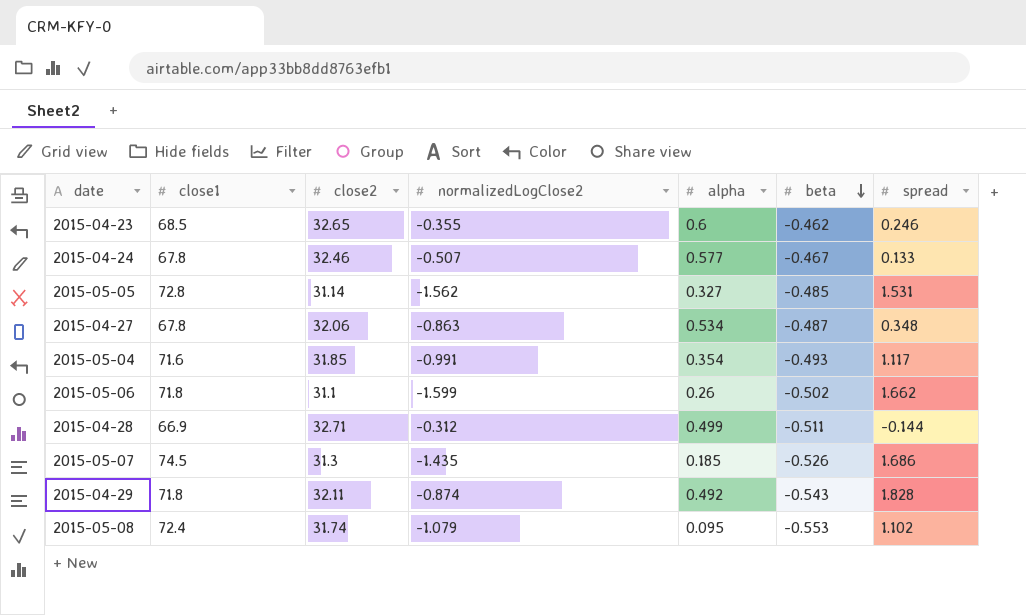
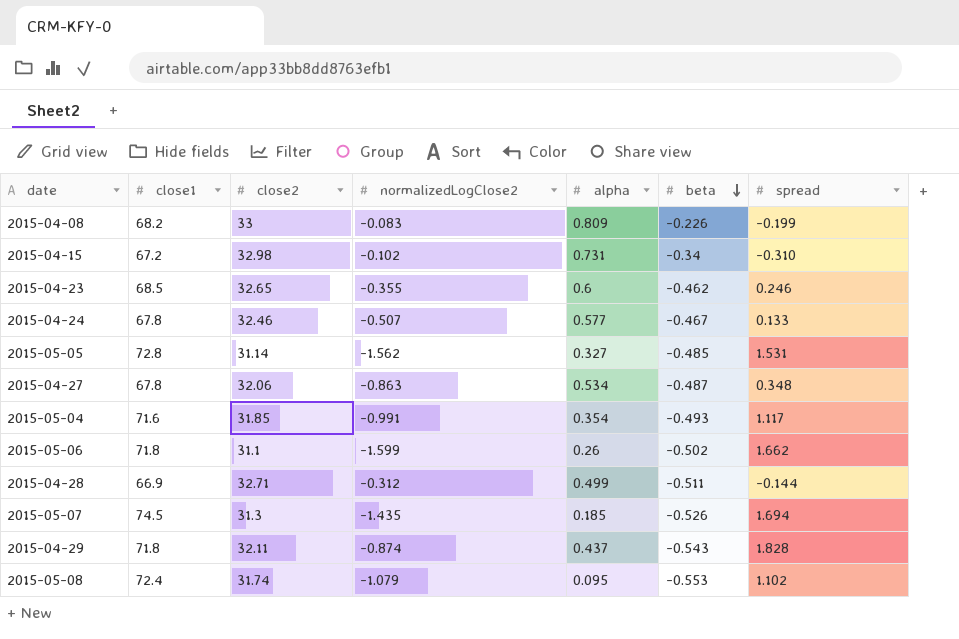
row 2015-04-08: none -> 68.2 | 33 | -0.083 | 0.809 | -0.226 | -0.199
row 2015-04-15: none -> 67.2 | 32.98 | -0.102 | 0.731 | -0.34 | -0.310
2015-05-07 | spread: 1.686 -> 1.694
2015-04-29 | alpha: 0.492 -> 0.437

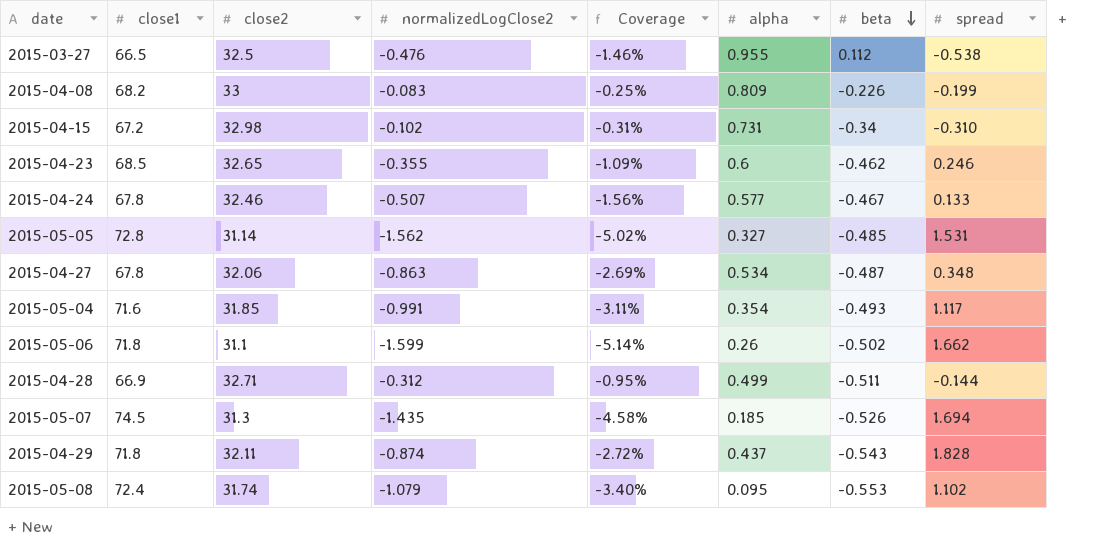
column Coverage | formula: none -> [normalizedLogClose2] / [close2]
row 2015-03-27: none -> 66.5 | 32.5 | -0.476 | -1.46% | 0.955 | 0.112 | -0.538

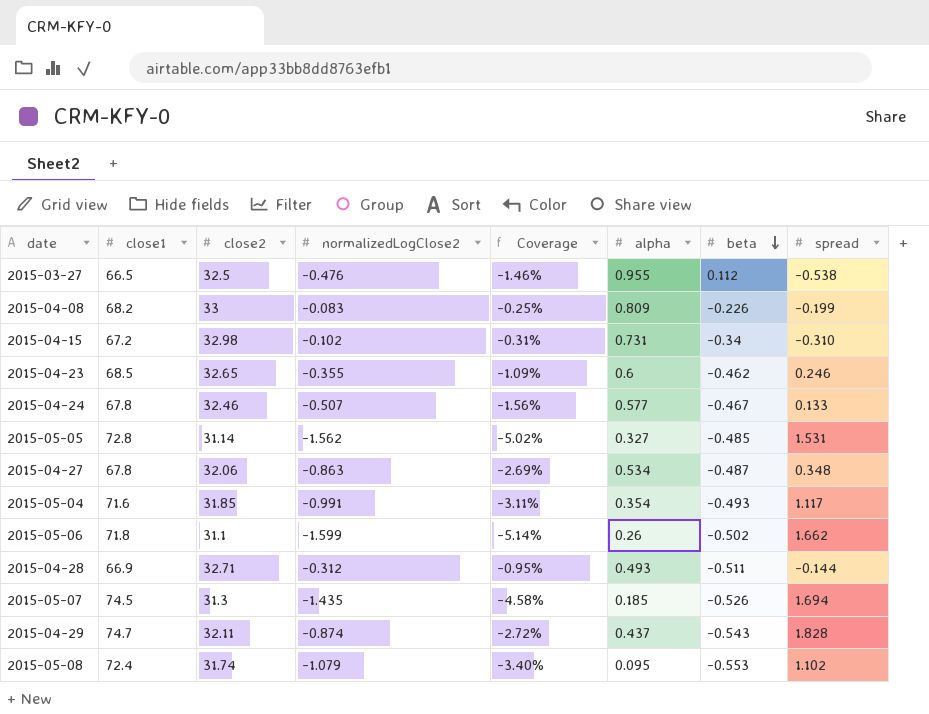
2015-04-28 | alpha: 0.499 -> 0.493
2015-04-29 | close1: 71.8 -> 74.7

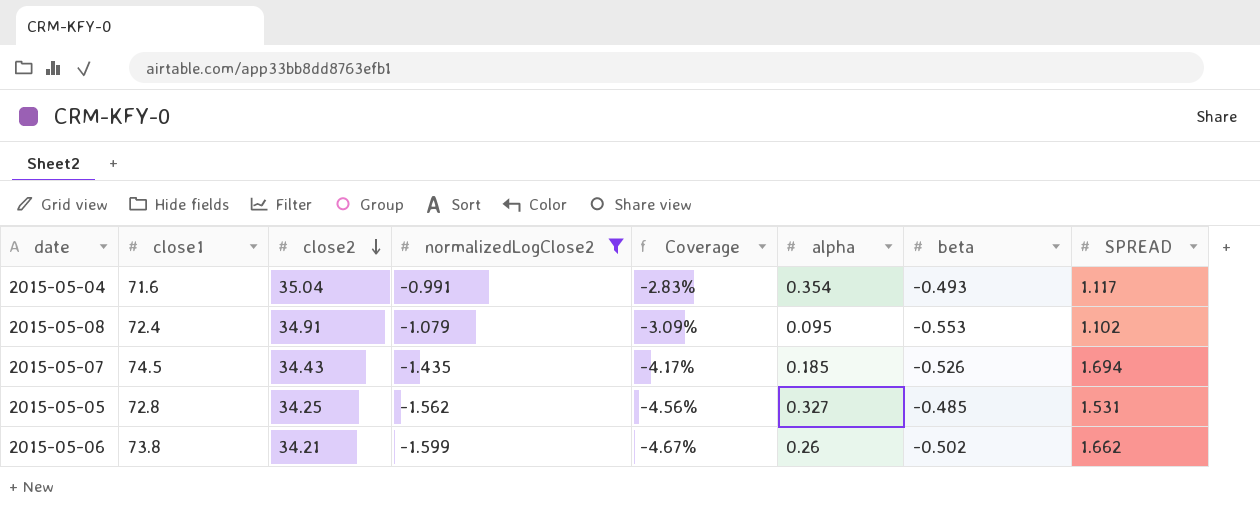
filter: none -> normalizedLogClose2 <= -0.991
row order: beta descending -> close2 descending
column name: spread -> SPREAD
2015-05-04 | close2: 31.85 -> 35.04
2015-05-04 | Coverage: -3.11% -> -2.83%
2015-05-08 | close2: 31.74 -> 34.91
2015-05-08 | Coverage: -3.40% -> -3.09%
2015-05-07 | close2: 31.3 -> 34.43
2015-05-07 | Coverage: -4.58% -> -4.17%
2015-05-05 | close2: 31.14 -> 34.25
2015-05-05 | Coverage: -5.02% -> -4.56%
2015-05-06 | close1: 71.8 -> 73.8
2015-05-06 | close2: 31.1 -> 34.21
2015-05-06 | Coverage: -5.14% -> -4.67%

